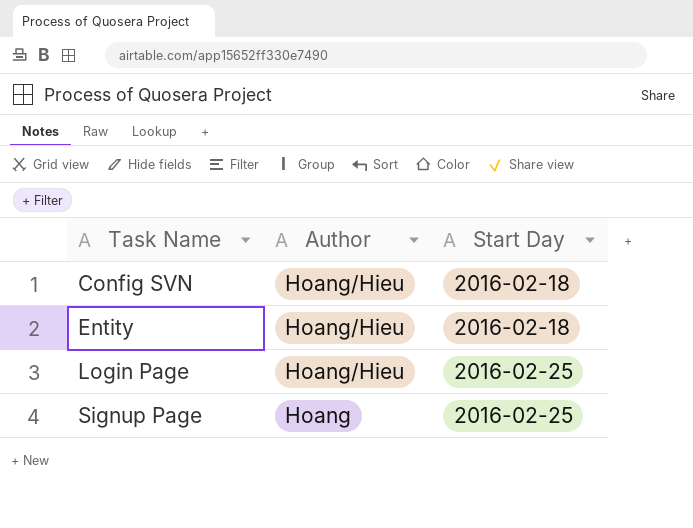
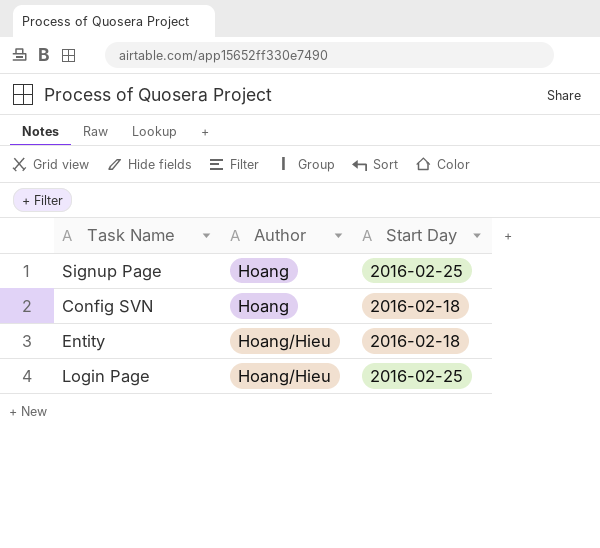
row order: Task Name ascending -> Author ascending
Config SVN | Author: Hoang/Hieu -> Hoang

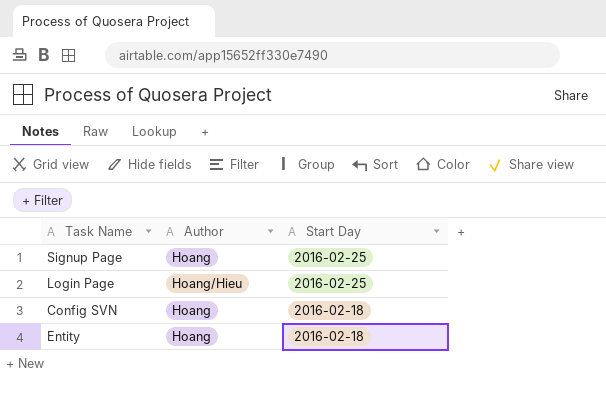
row order: Author ascending -> Start Day descending
Entity | Author: Hoang/Hieu -> Hoang

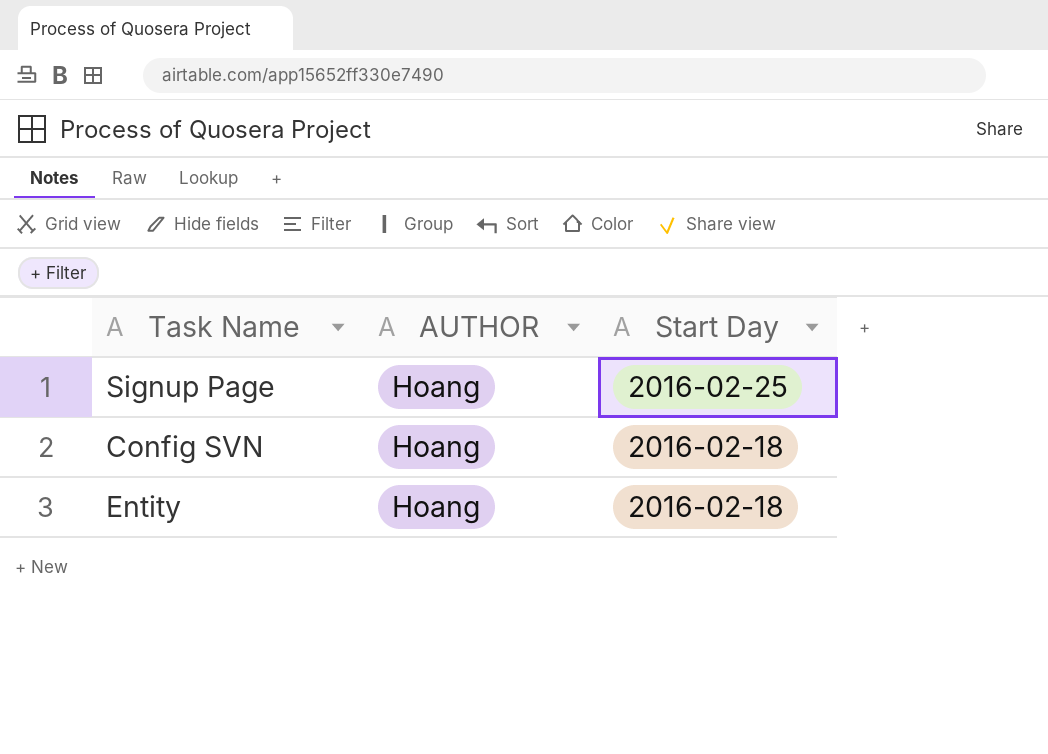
column name: Author -> AUTHOR
row Login Page: Hoang/Hieu | 2016-02-25 -> none

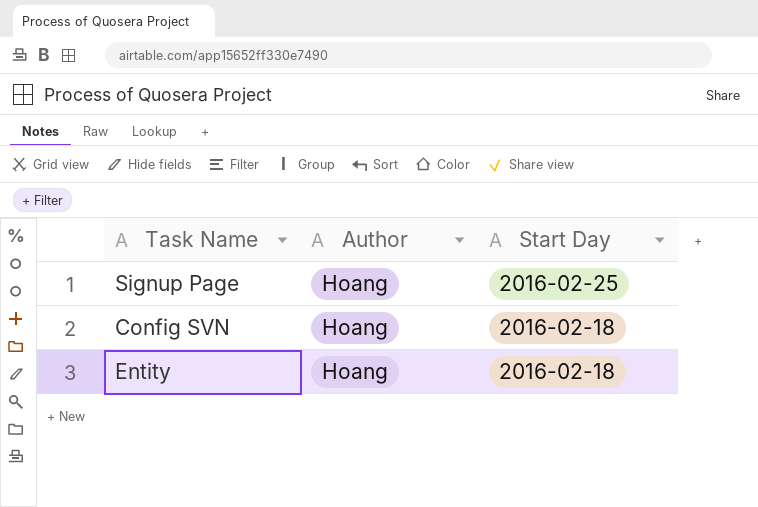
column name: AUTHOR -> Author

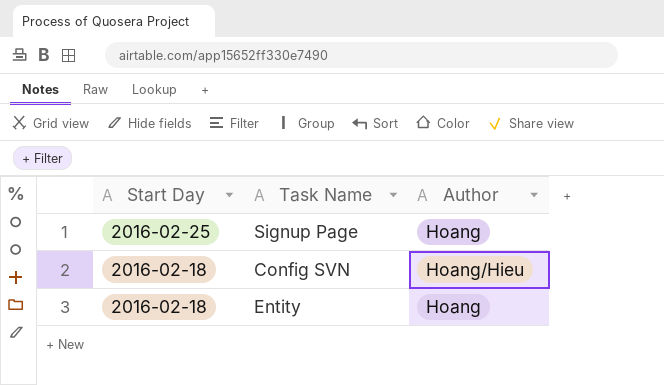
column Start Day | position: 3 -> 1
Config SVN | Author: Hoang -> Hoang/Hieu

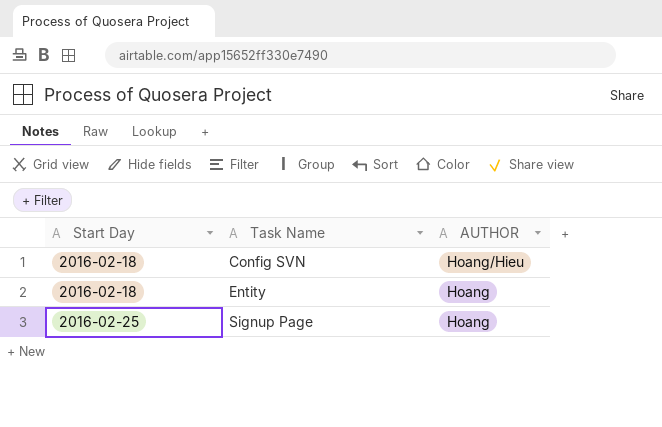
row order: Start Day descending -> Start Day ascending
column name: Author -> AUTHOR

